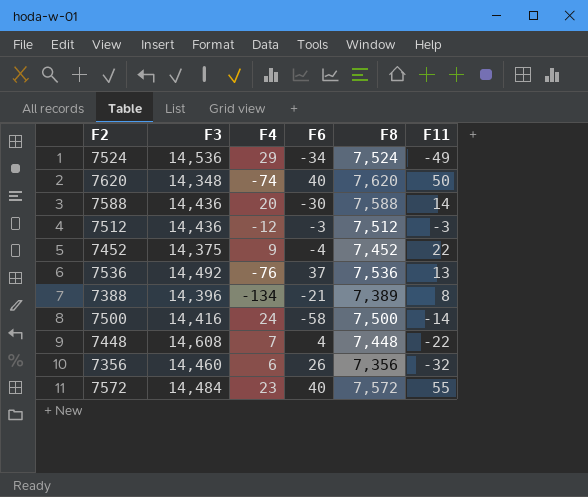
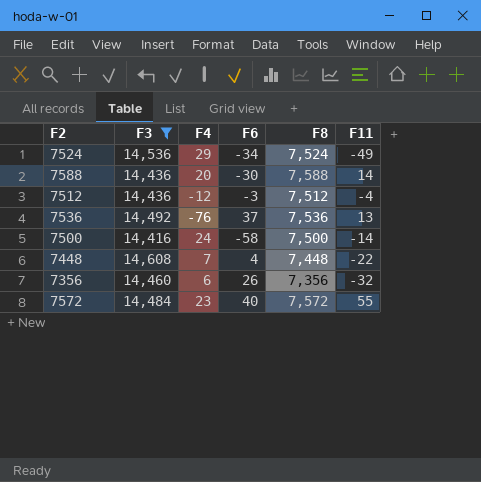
filter: none -> F3 >= 14,416
7512 | F11: -3 -> -4

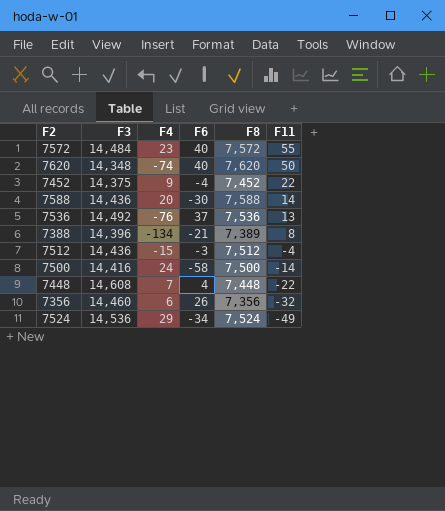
filter: F3 >= 14,416 -> none
row order: none -> F11 descending
7512 | F4: -12 -> -15

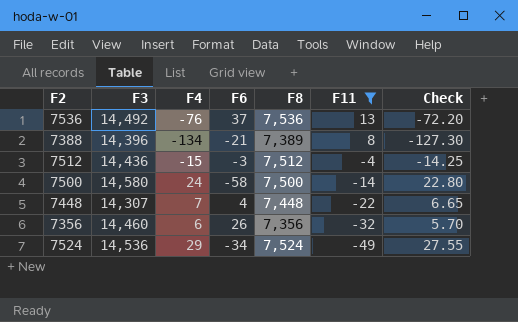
filter: none -> F11 <= 13
column Check | formula: none -> [F4] * 0.95
7500 | F3: 14,416 -> 14,580
7448 | F3: 14,608 -> 14,307

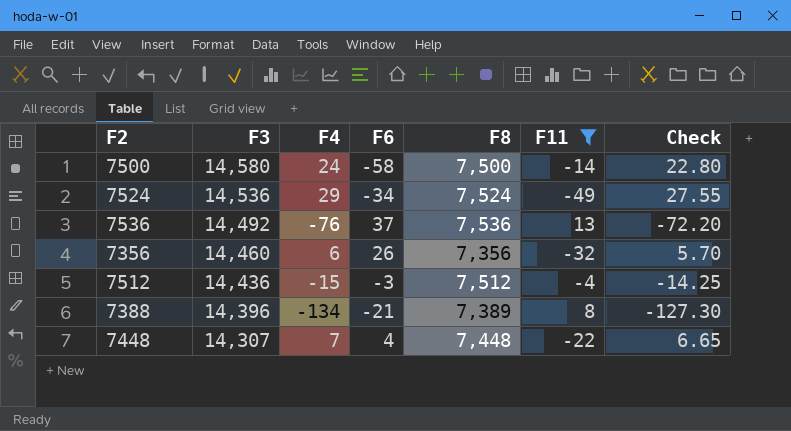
row order: F11 descending -> F3 descending

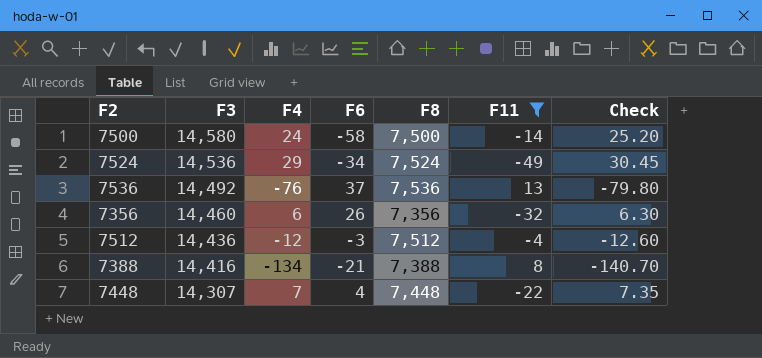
column Check | formula: [F4] * 0.95 -> [F4] * 1.05
7512 | F4: -15 -> -12
7388 | F3: 14,396 -> 14,416
7388 | F8: 7,389 -> 7,388

